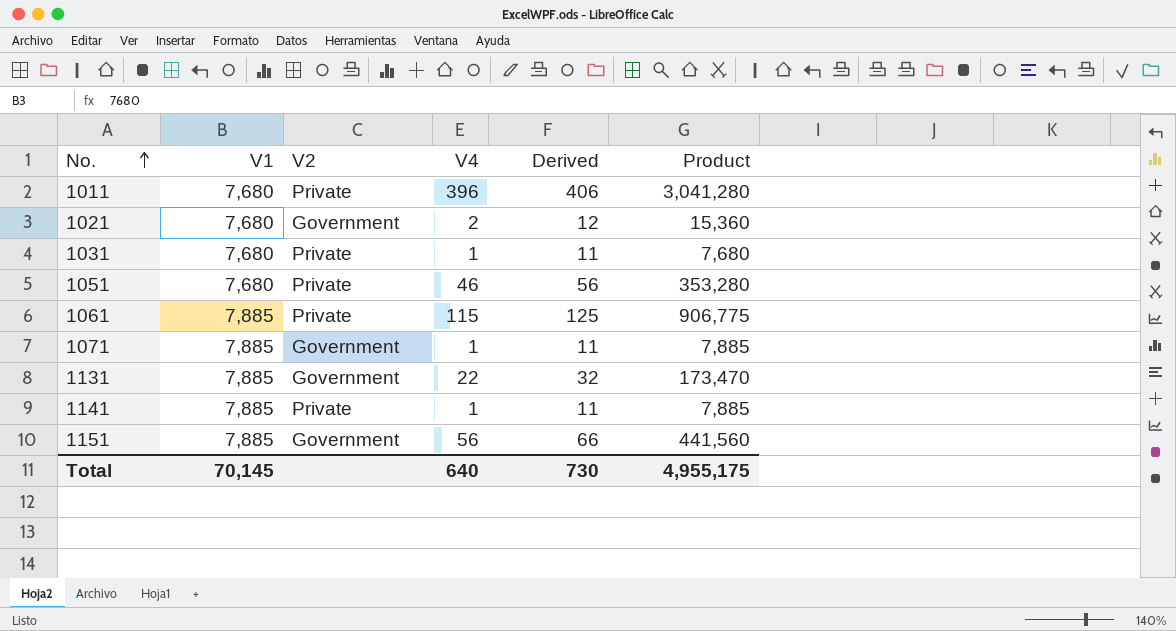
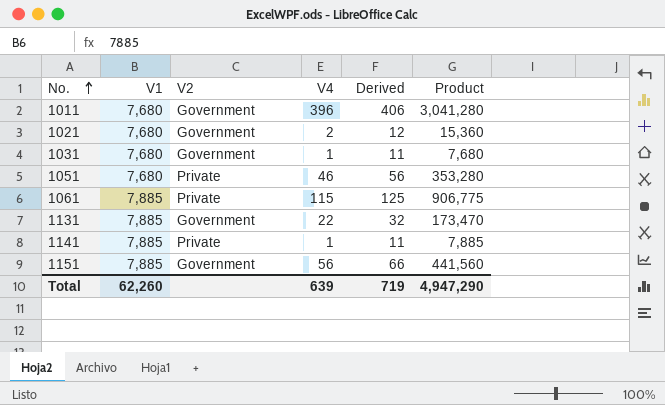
row 1071: 7,885 | Government | 1 | 11 | 7,885 -> none
1011 | V2: Private -> Government
1031 | V2: Private -> Government
Total | V1: 70,145 -> 62,260
Total | V4: 640 -> 639
Total | Derived: 730 -> 719
Total | Product: 4,955,175 -> 4,947,290

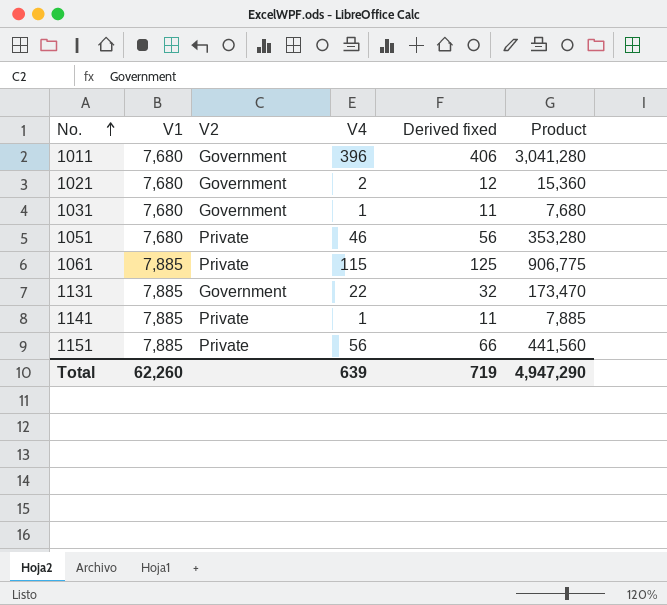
column name: Derived -> Derived fixed
1151 | V2: Government -> Private

